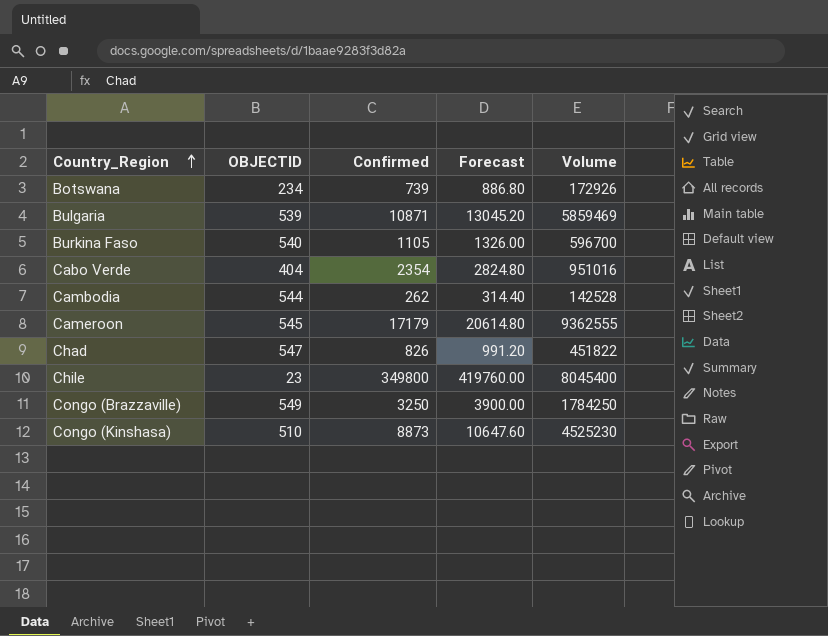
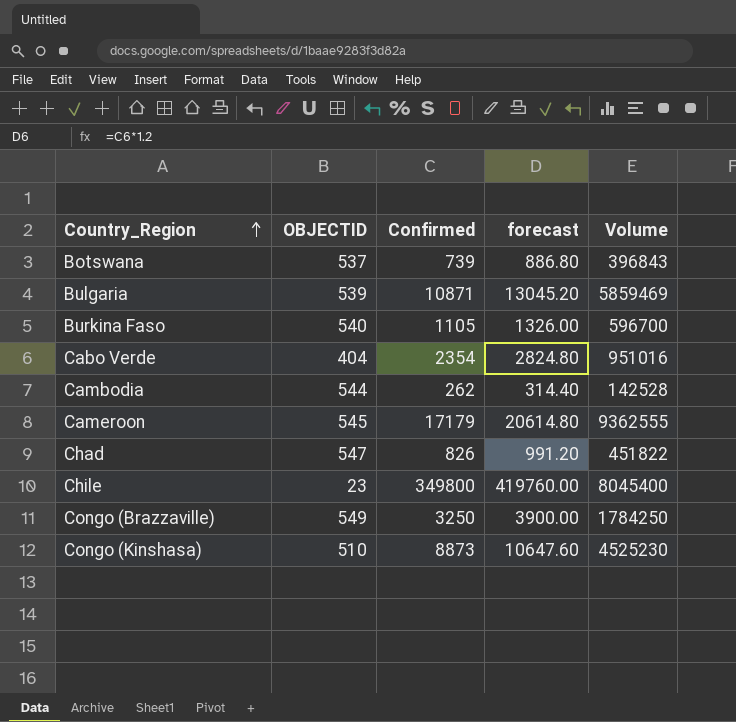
column name: Forecast -> forecast
Botswana | OBJECTID: 234 -> 537
Botswana | Volume: 172926 -> 396843

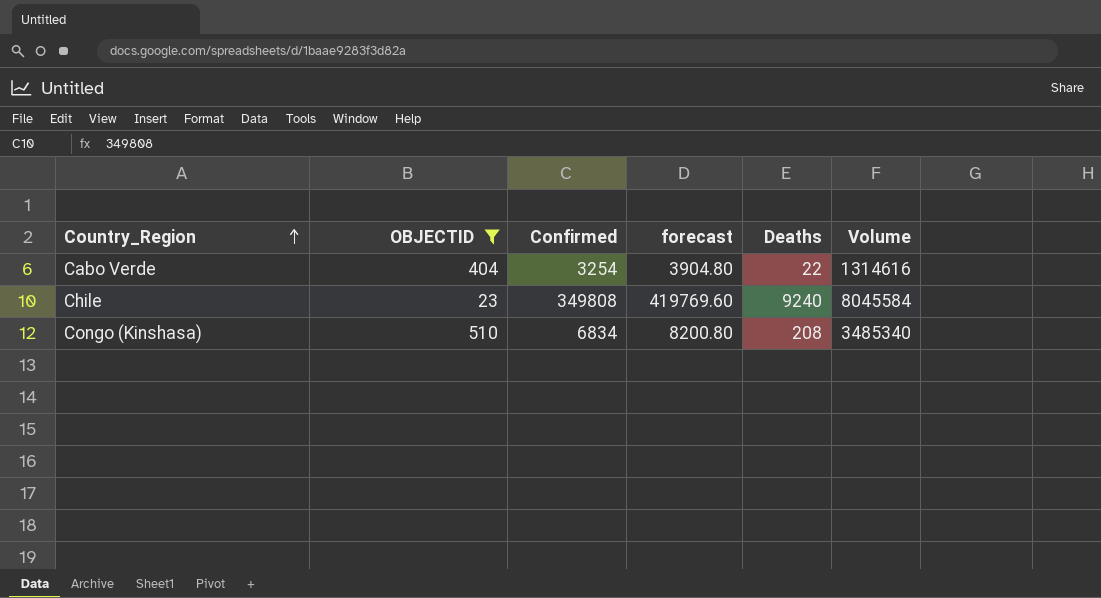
filter: none -> OBJECTID <= 510
column Deaths | position: none -> 5
Cabo Verde | Confirmed: 2354 -> 3254
Cabo Verde | forecast: 2824.80 -> 3904.80
Cabo Verde | Volume: 951016 -> 1314616
Chile | Confirmed: 349800 -> 349808
Chile | forecast: 419760.00 -> 419769.60
Chile | Volume: 8045400 -> 8045584
Congo (Kinshasa) | Confirmed: 8873 -> 6834
Congo (Kinshasa) | forecast: 10647.60 -> 8200.80
Congo (Kinshasa) | Volume: 4525230 -> 3485340

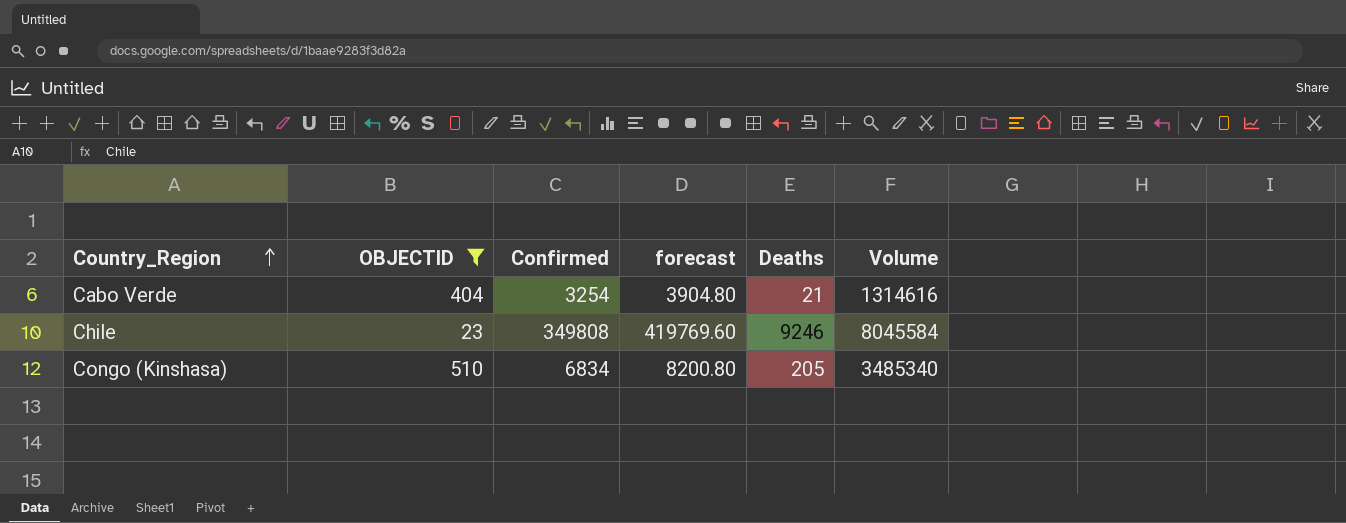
Cabo Verde | Deaths: 22 -> 21
Chile | Deaths: 9240 -> 9246
Congo (Kinshasa) | Deaths: 208 -> 205

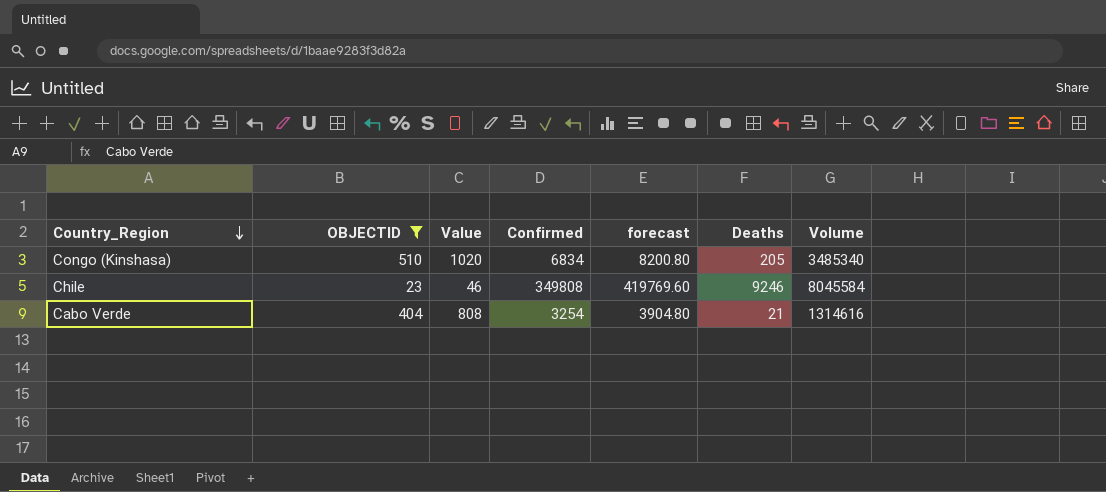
row order: Country_Region ascending -> Country_Region descending
column Value | formula: none -> [OBJECTID] * 2

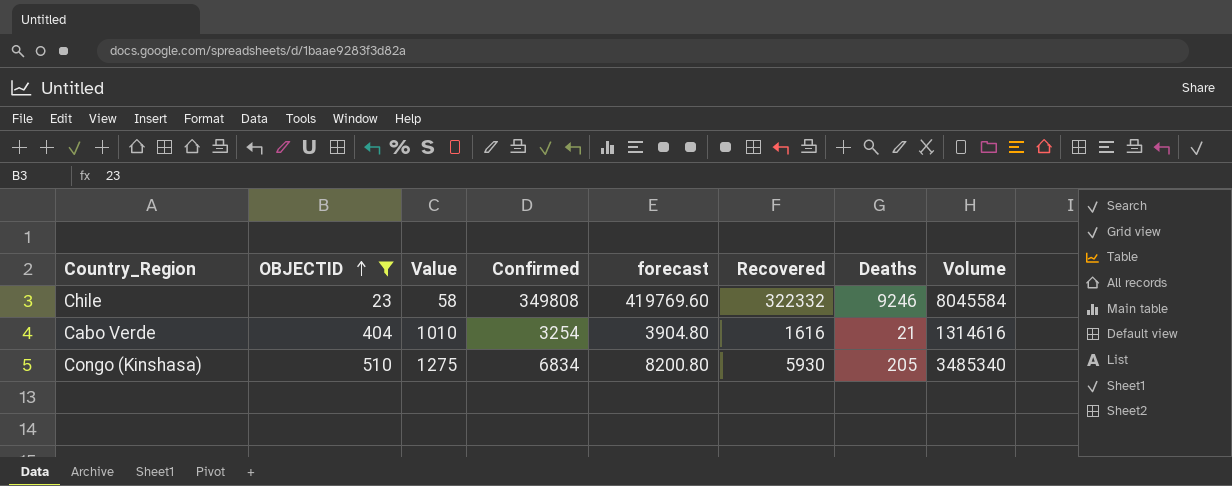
row order: Country_Region descending -> OBJECTID ascending
column Value | formula: [OBJECTID] * 2 -> [OBJECTID] * 2.5
column Recovered | position: none -> 6

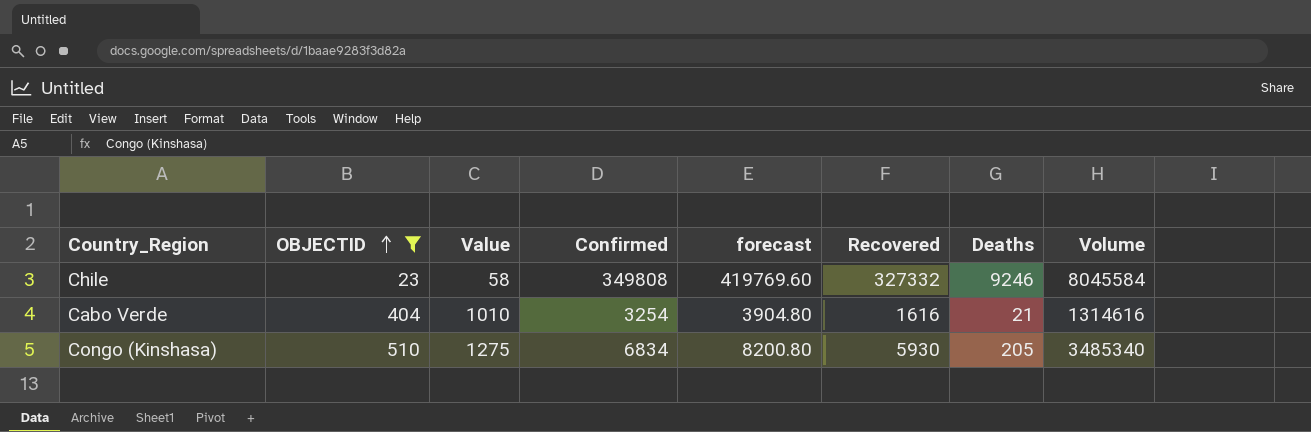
Chile | Recovered: 322332 -> 327332

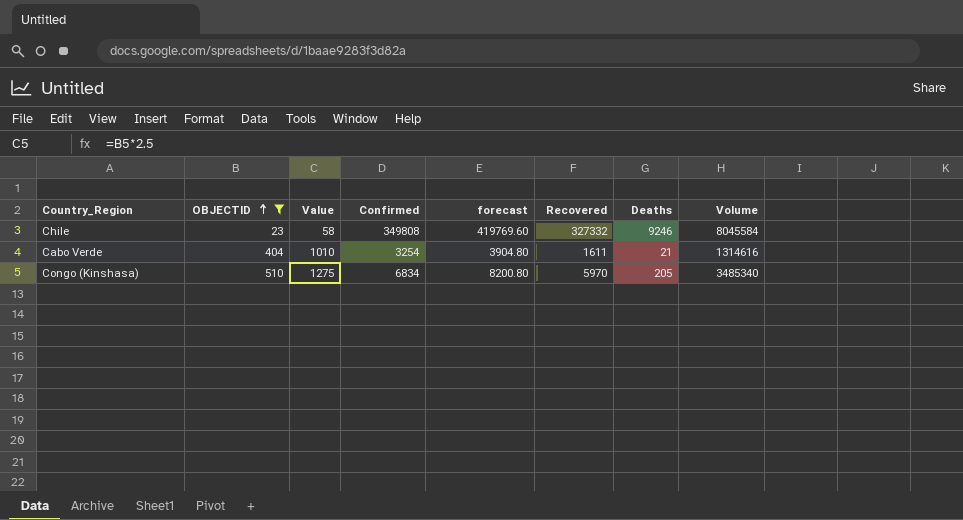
Cabo Verde | Recovered: 1616 -> 1611
Congo (Kinshasa) | Recovered: 5930 -> 5970

